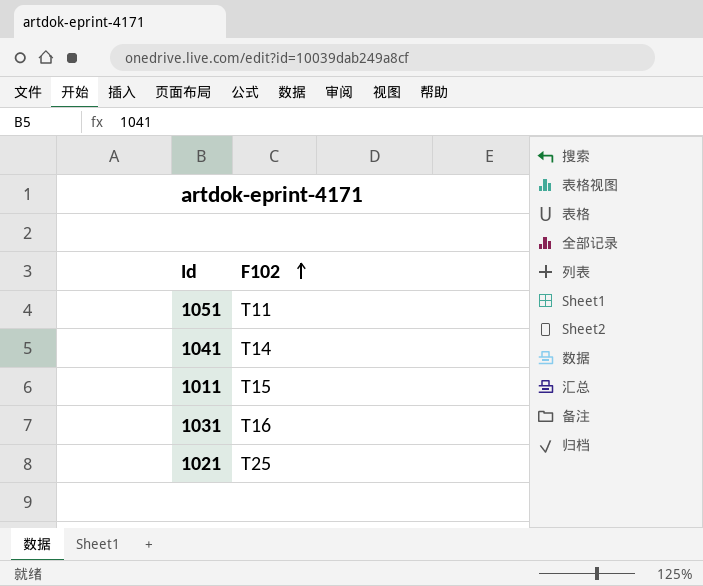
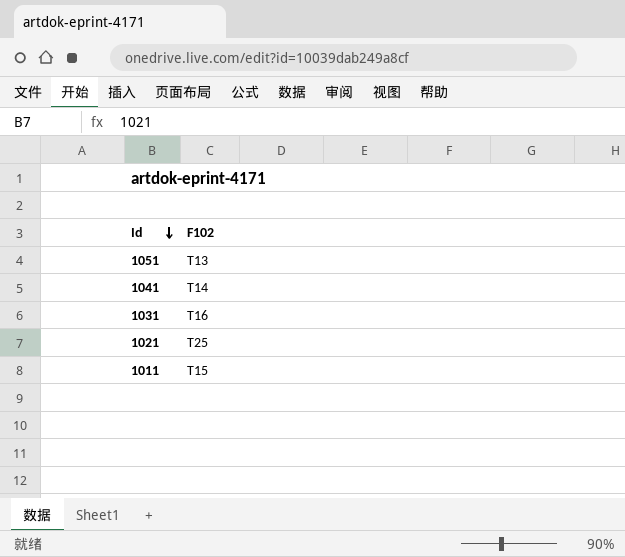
row order: F102 ascending -> Id descending
1051 | F102: T11 -> T13

